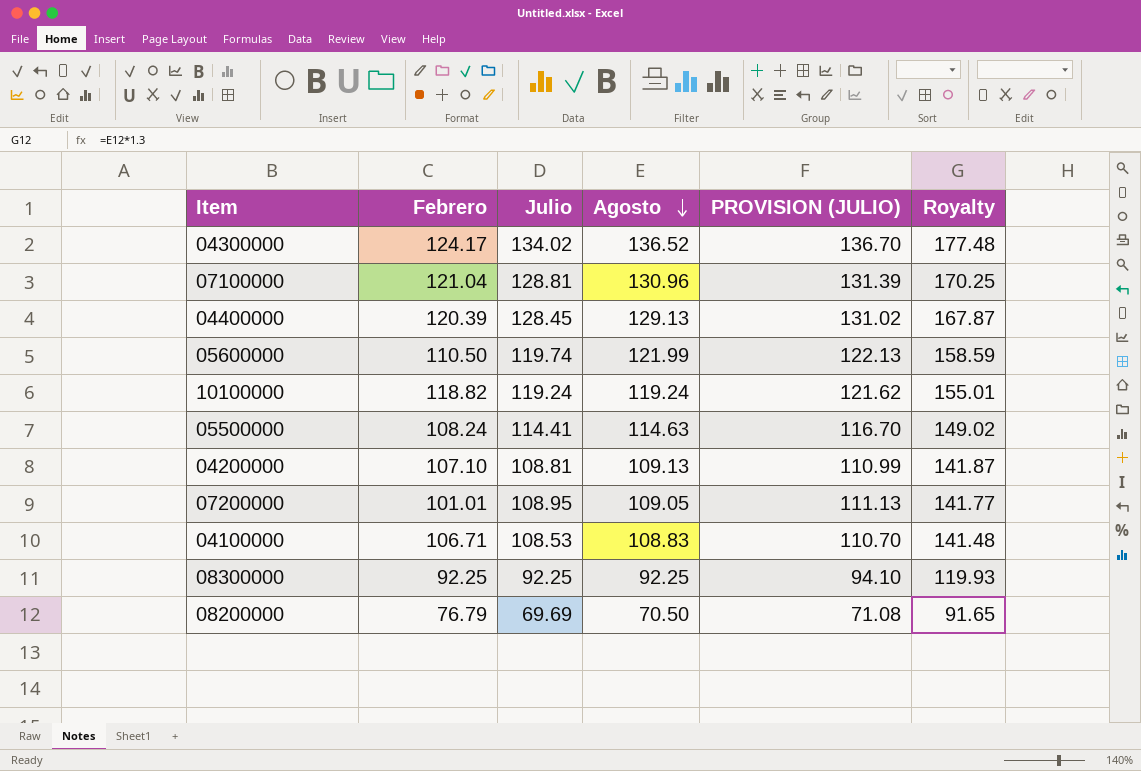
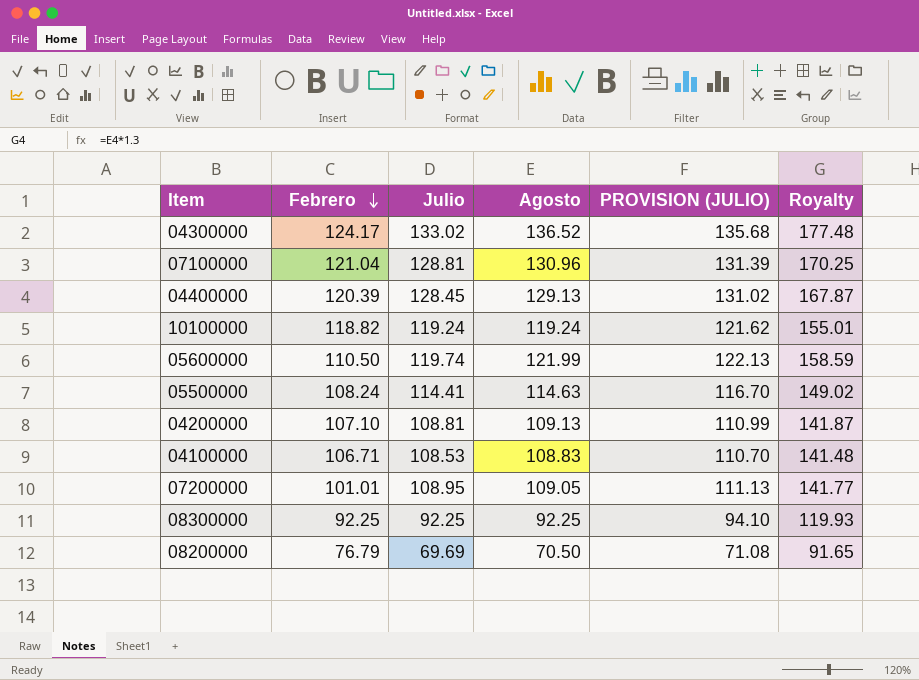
row order: Agosto descending -> Febrero descending
04300000 | Julio: 134.02 -> 133.02
04300000 | PROVISION (JULIO): 136.70 -> 135.68

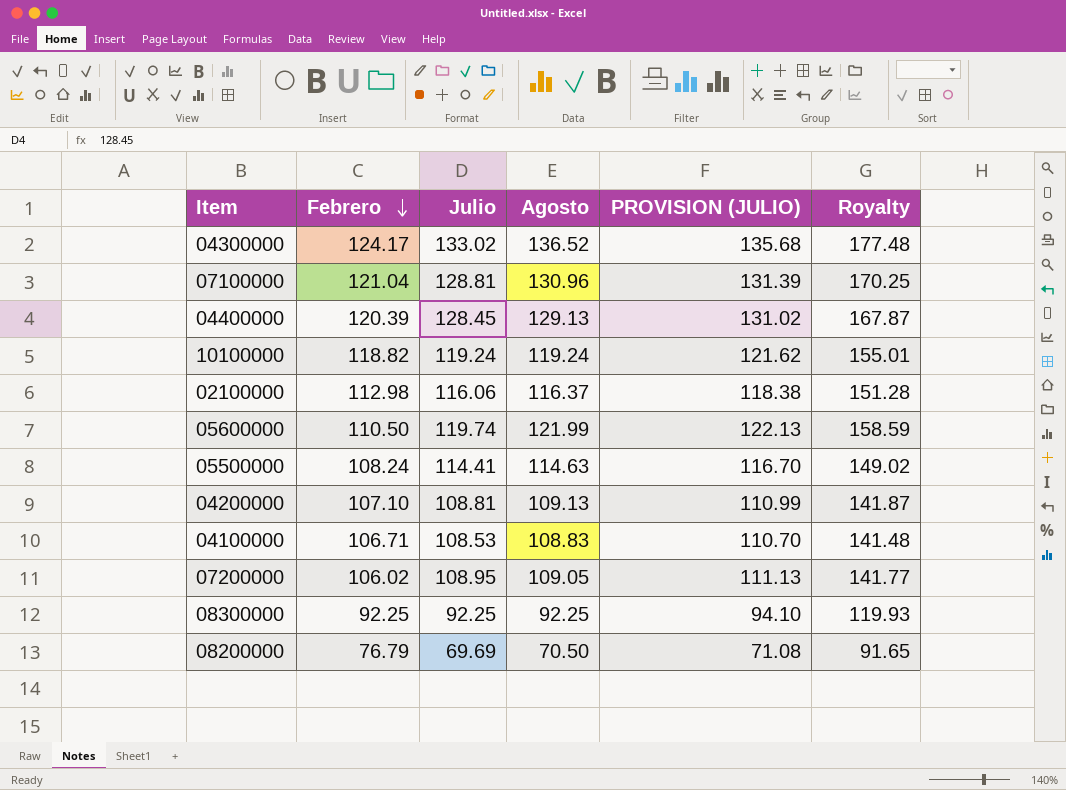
row 02100000: none -> 112.98 | 116.06 | 116.37 | 118.38 | 151.28
07200000 | Febrero: 101.01 -> 106.02

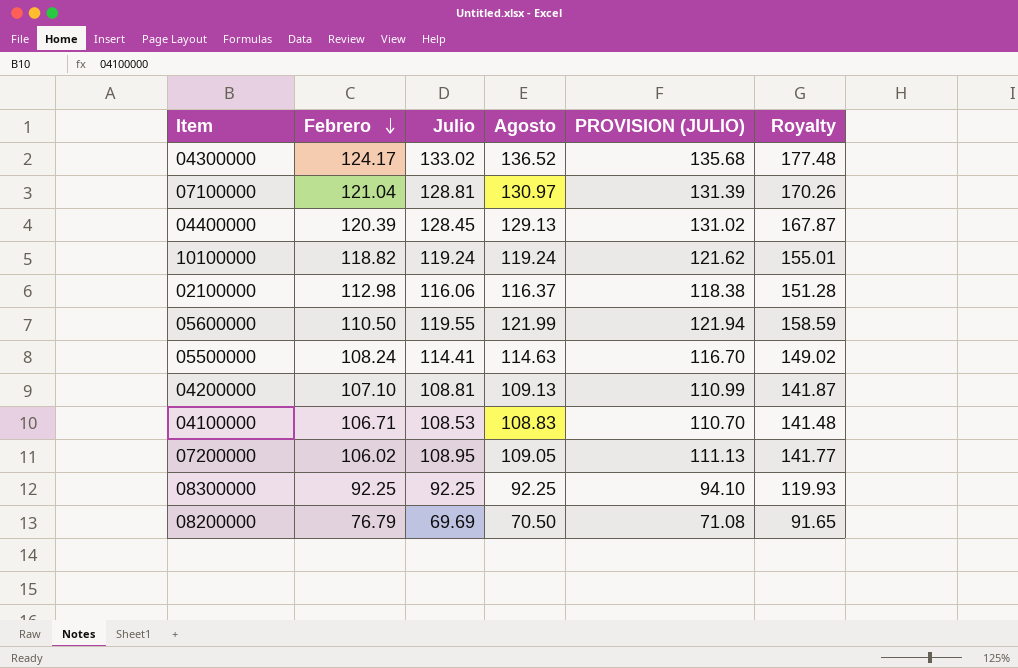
07100000 | Agosto: 130.96 -> 130.97
07100000 | Royalty: 170.25 -> 170.26
05600000 | Julio: 119.74 -> 119.55
05600000 | PROVISION (JULIO): 122.13 -> 121.94

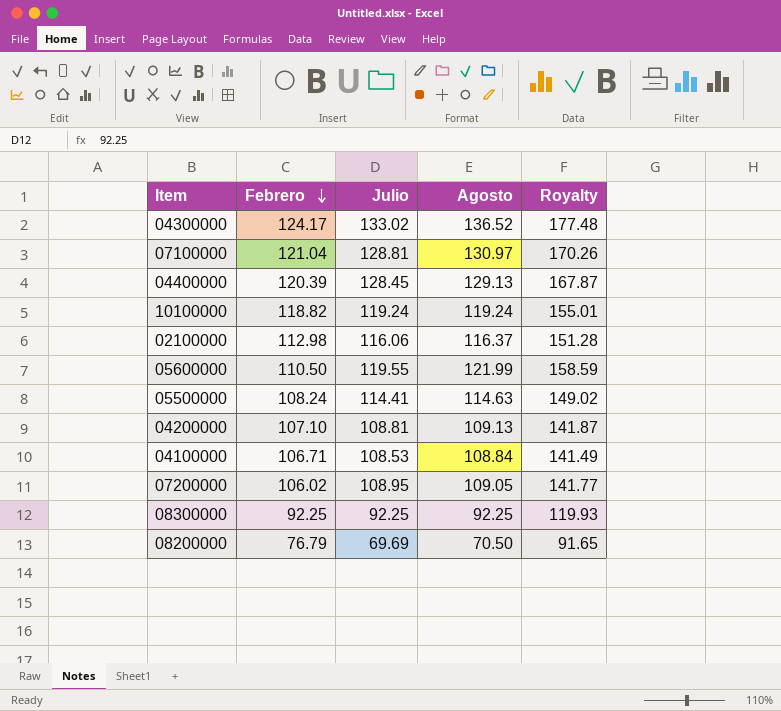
column PROVISION (JULIO) | formula: [Julio] * 1.02 -> none
04100000 | Agosto: 108.83 -> 108.84
04100000 | Royalty: 141.48 -> 141.49

